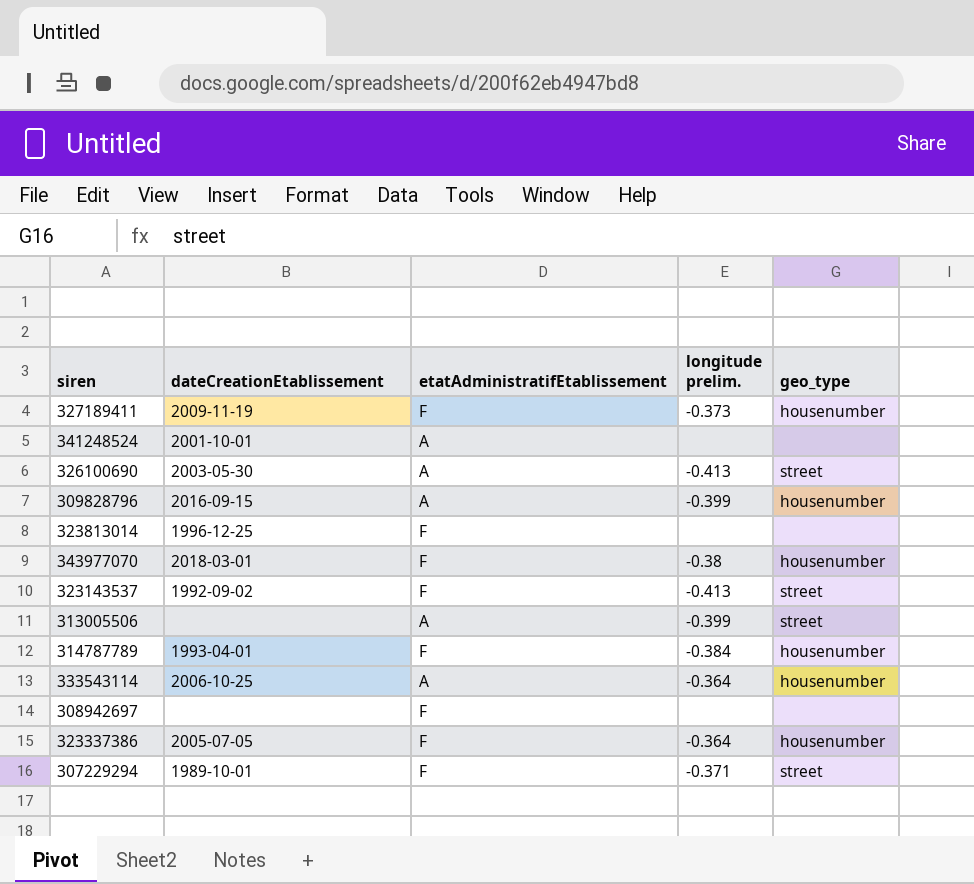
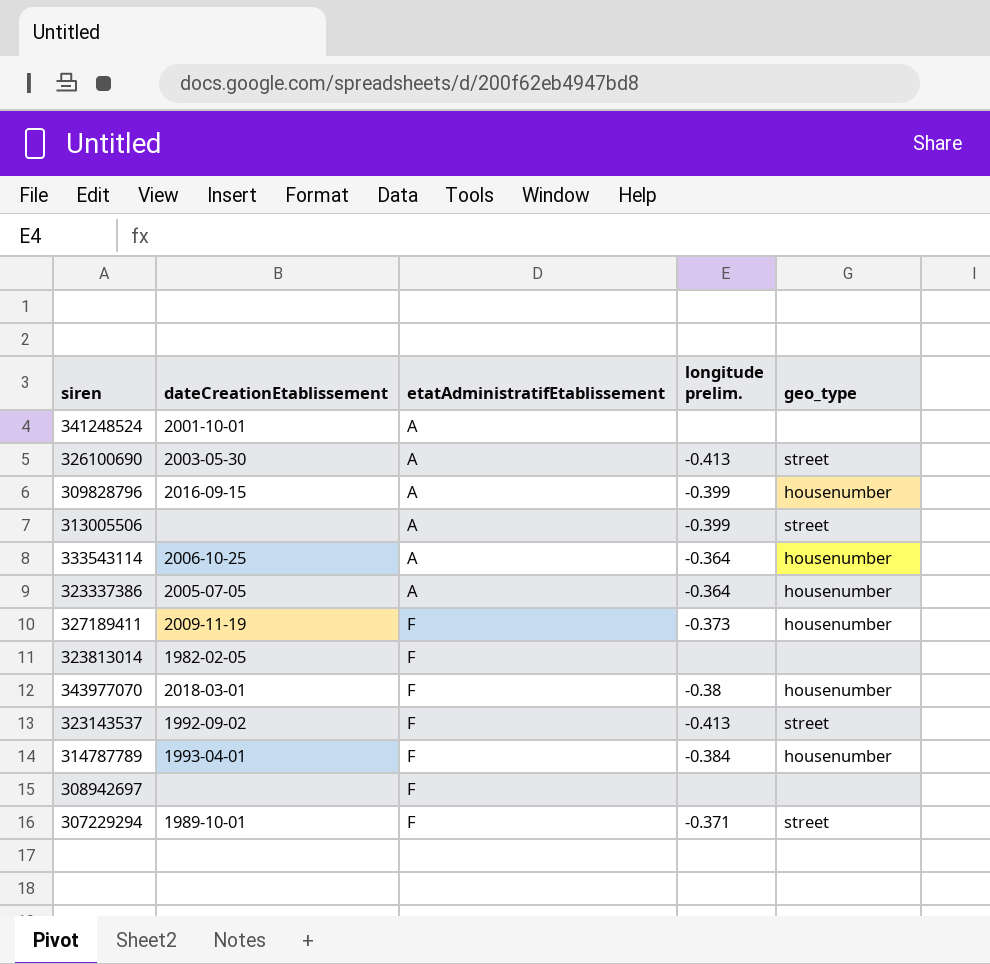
row order: none -> etatAdministratifEtablissement ascending
323337386 | etatAdministratifEtablissement: F -> A
323813014 | dateCreationEtablissement: 1996-12-25 -> 1982-02-05

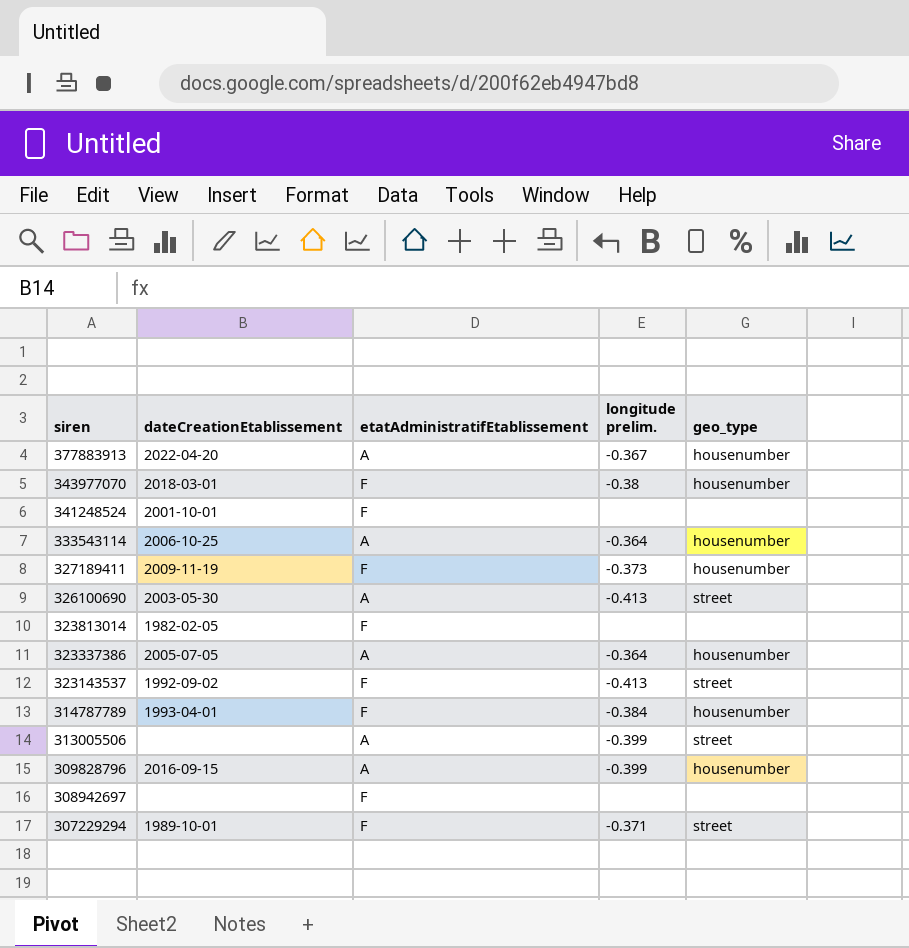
row order: etatAdministratifEtablissement ascending -> siren descending
row 377883913: none -> 2022-04-20 | A | -0.367 | housenumber
341248524 | etatAdministratifEtablissement: A -> F

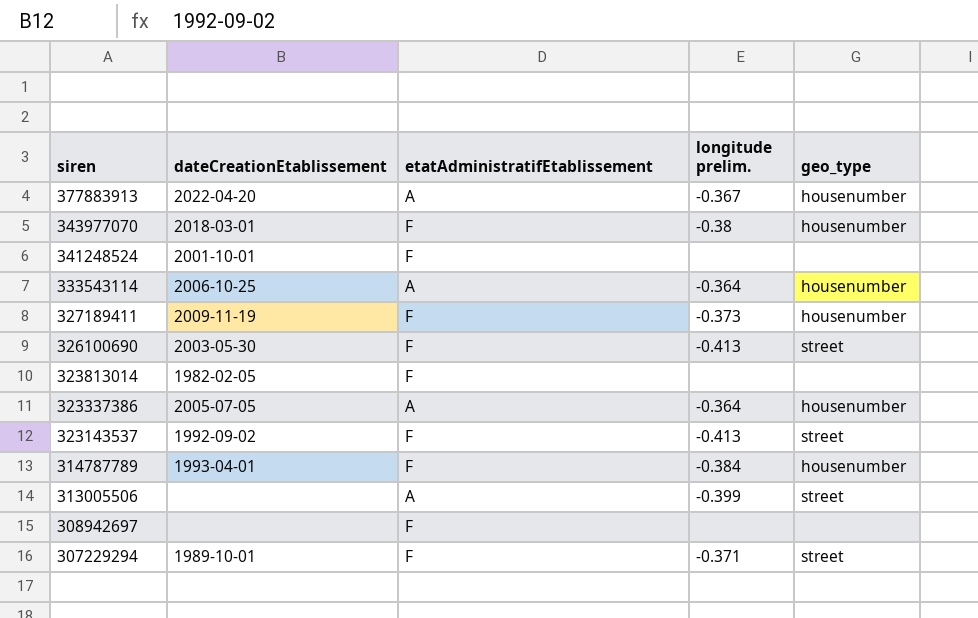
row 309828796: 2016-09-15 | A | -0.399 | housenumber -> none
326100690 | etatAdministratifEtablissement: A -> F

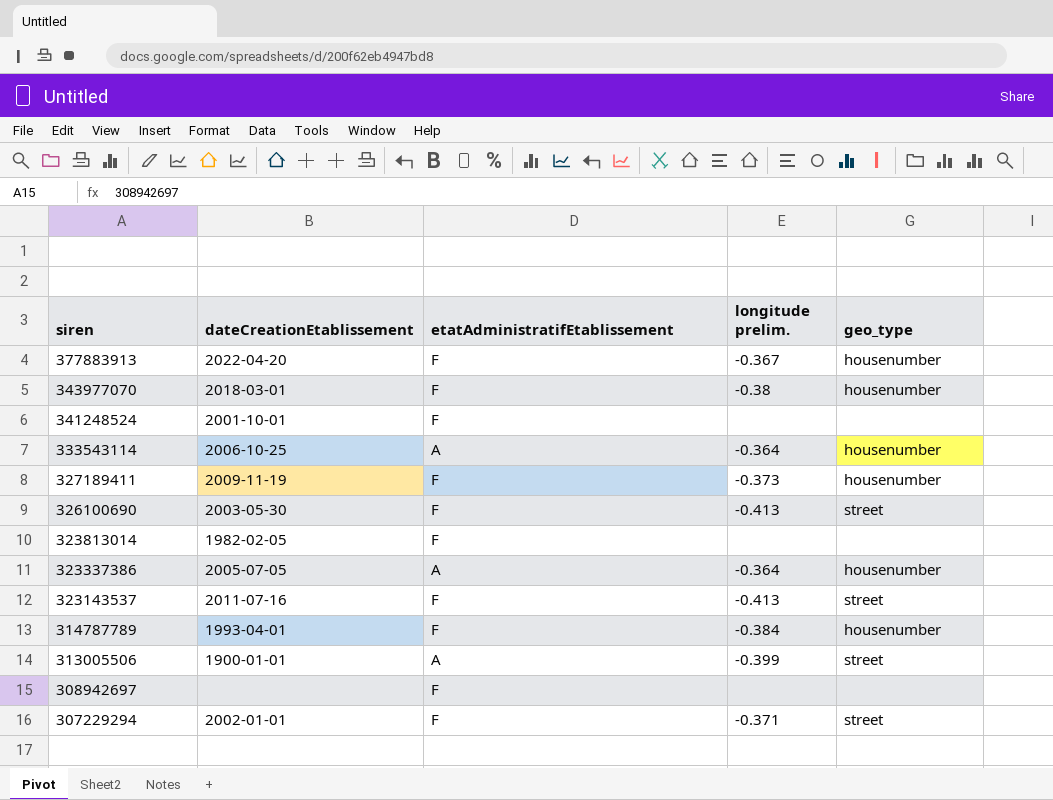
377883913 | etatAdministratifEtablissement: A -> F
323143537 | dateCreationEtablissement: 1992-09-02 -> 2011-07-16
313005506 | dateCreationEtablissement: none -> 1900-01-01
307229294 | dateCreationEtablissement: 1989-10-01 -> 2002-01-01

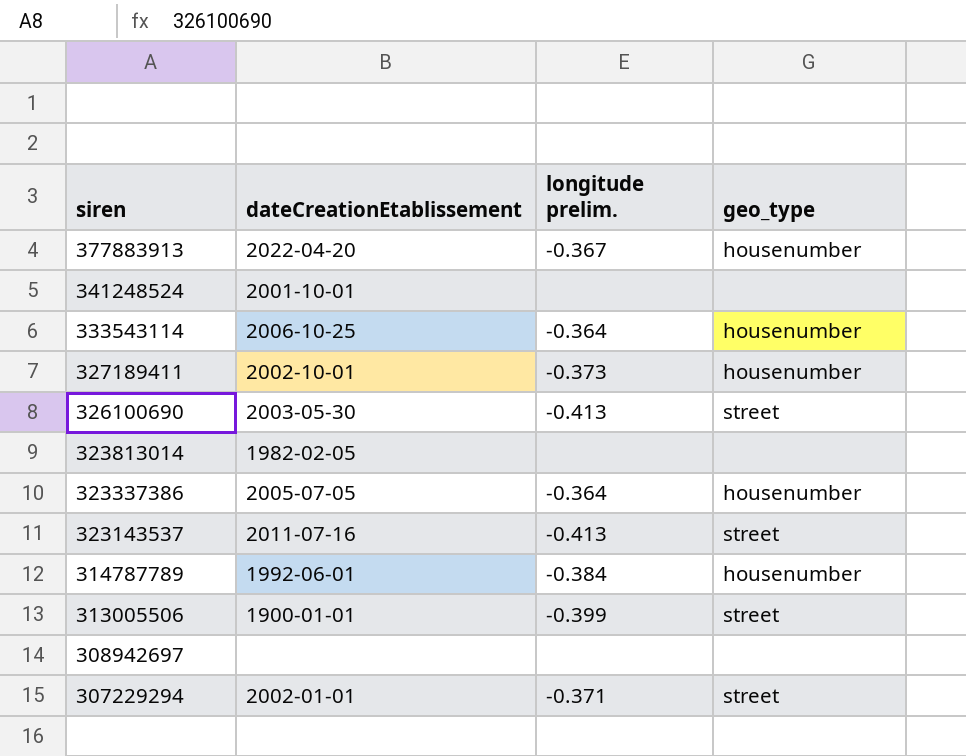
column etatAdministratifEtablissement | position: 3 -> none
row 343977070: 2018-03-01 | F | -0.38 | housenumber -> none
327189411 | dateCreationEtablissement: 2009-11-19 -> 2002-10-01
314787789 | dateCreationEtablissement: 1993-04-01 -> 1992-06-01

